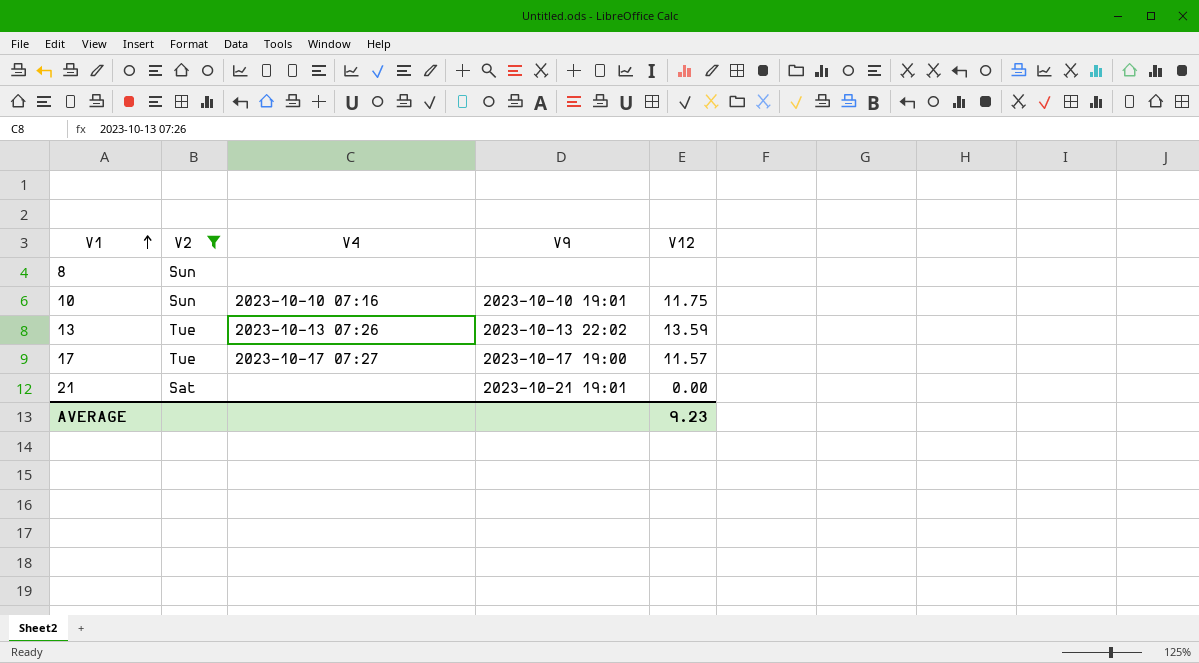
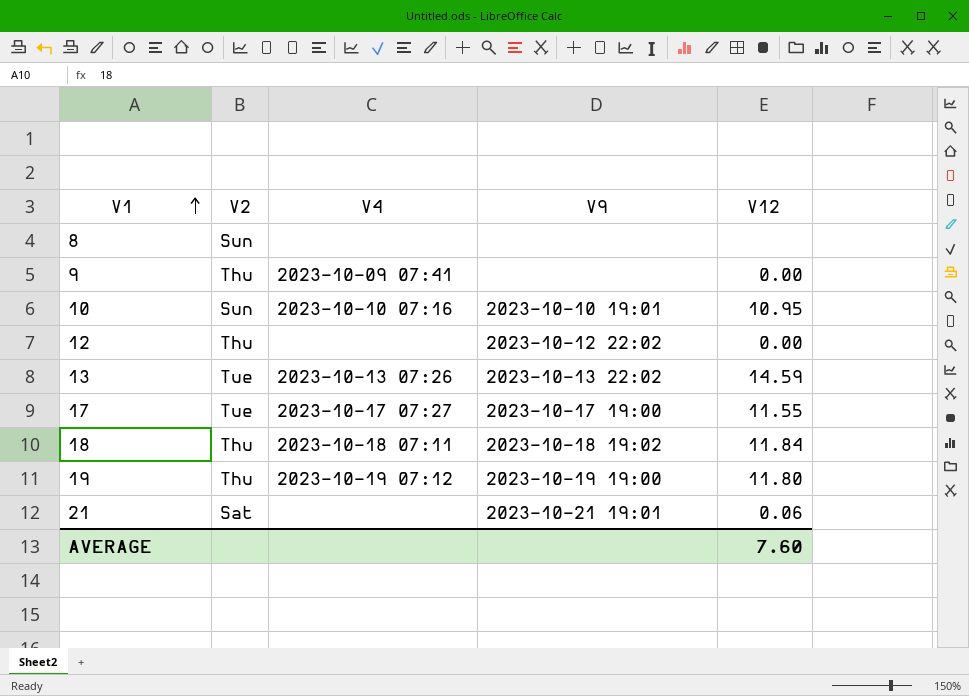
filter: V2 != Thu -> none
10 | V12: 11.75 -> 10.95
13 | V12: 13.59 -> 14.59
17 | V12: 11.57 -> 11.55
21 | V12: 0.00 -> 0.06
AVERAGE | V12: 9.23 -> 7.60

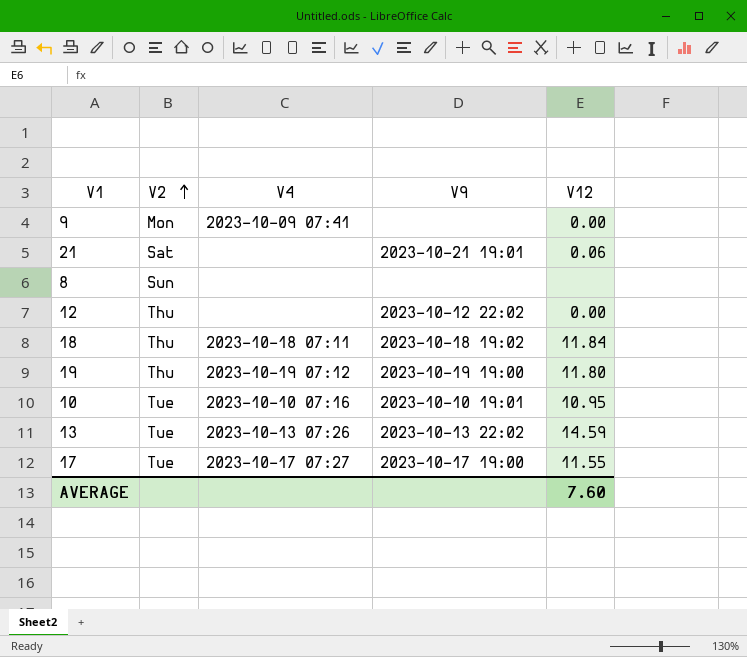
row order: V1 ascending -> V2 ascending
9 | V2: Thu -> Mon
10 | V2: Sun -> Tue

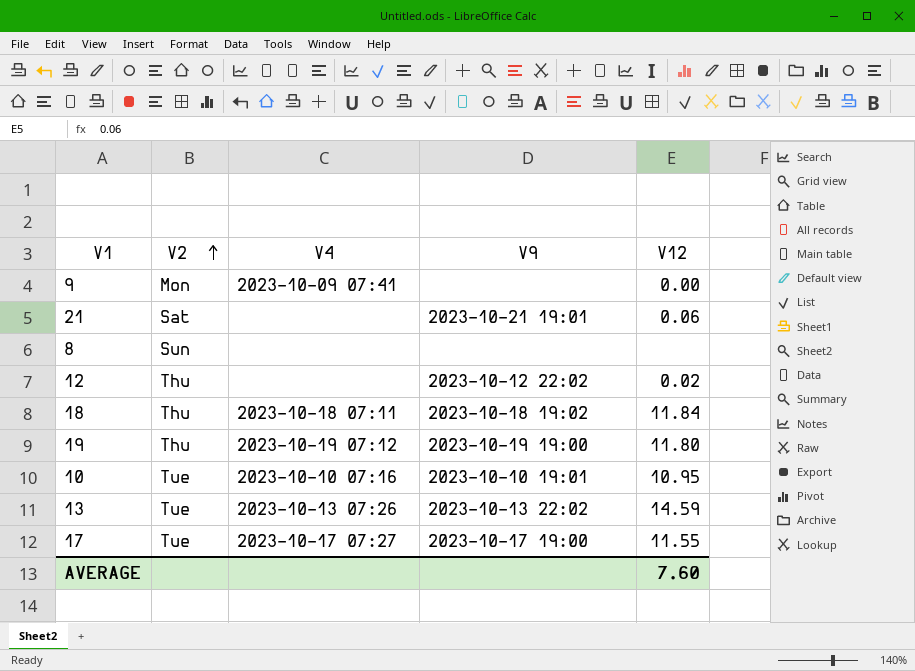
12 | V12: 0.00 -> 0.02

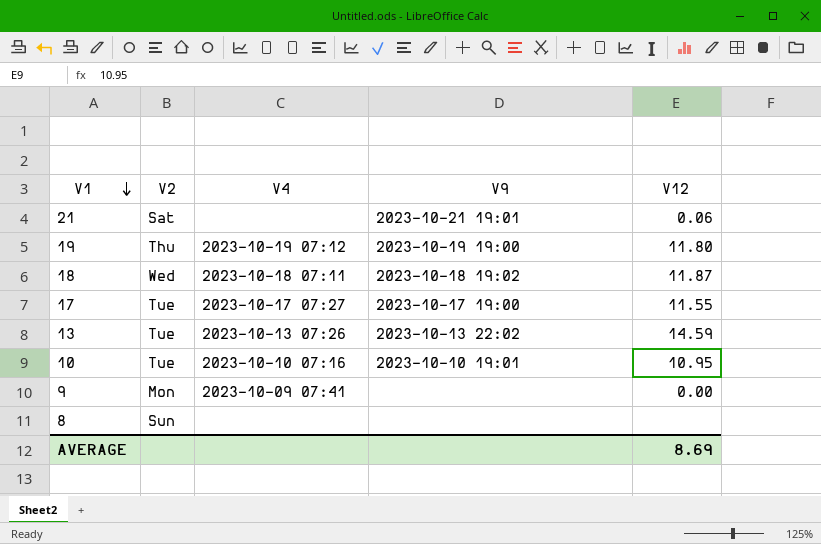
row order: V2 ascending -> V1 descending
row 12: Thu | none | 2023-10-12 22:02 | 0.02 -> none
18 | V2: Thu -> Wed
18 | V12: 11.84 -> 11.87
AVERAGE | V12: 7.60 -> 8.69

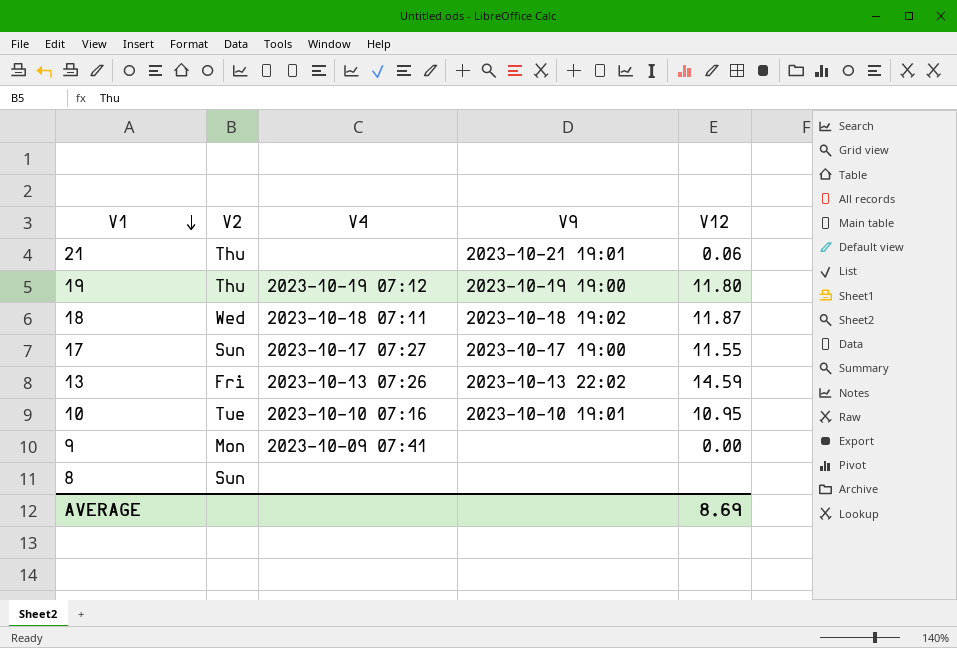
21 | V2: Sat -> Thu
17 | V2: Tue -> Sun
13 | V2: Tue -> Fri

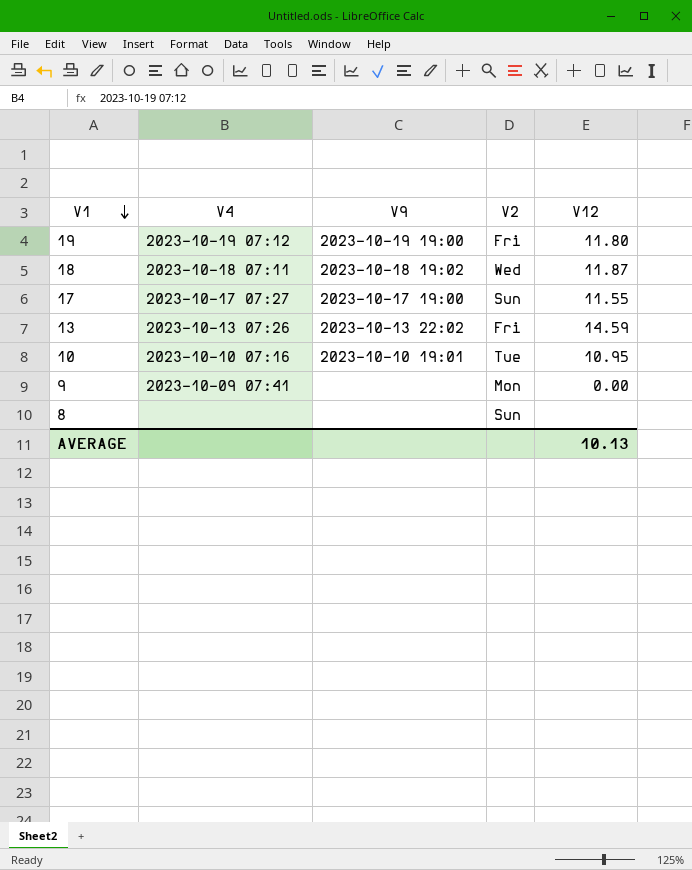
column V2 | position: 2 -> 4
row 21: Thu | none | 2023-10-21 19:01 | 0.06 -> none
19 | V2: Thu -> Fri
AVERAGE | V12: 8.69 -> 10.13

